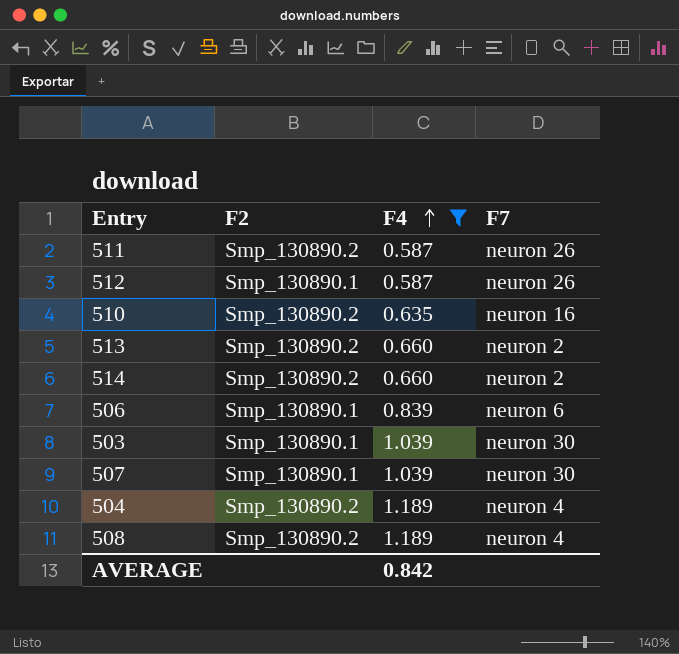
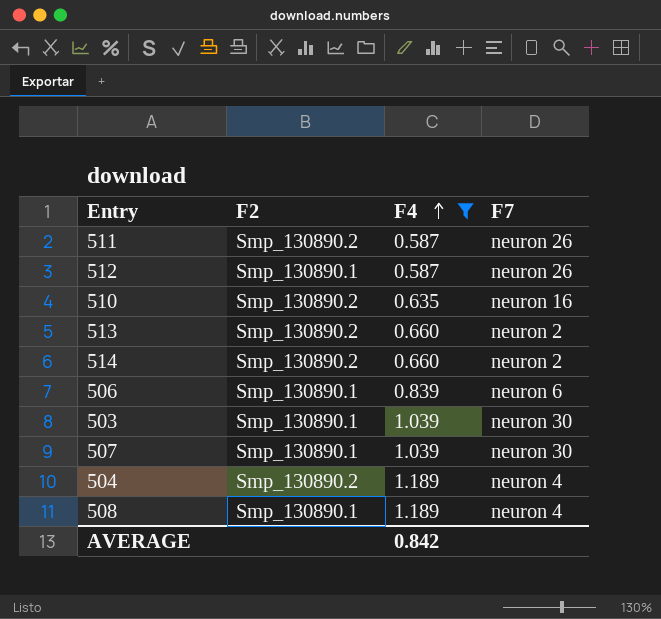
508 | F2: Smp_130890.2 -> Smp_130890.1

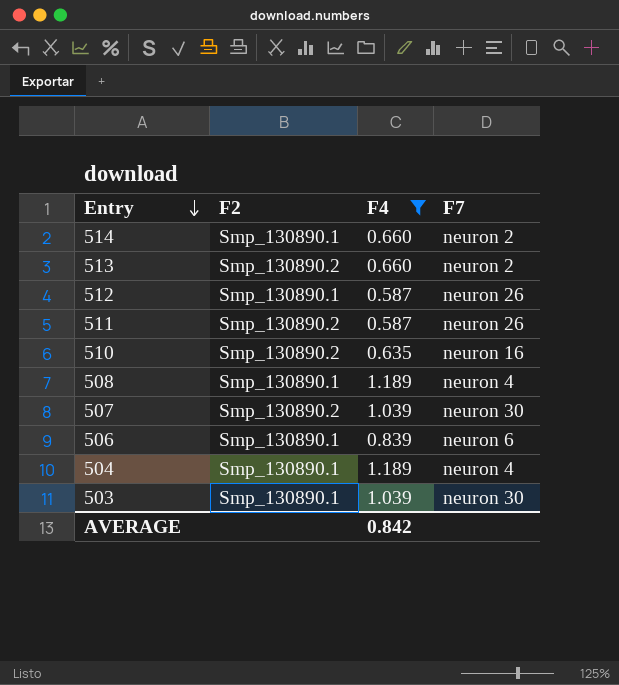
row order: F4 ascending -> Entry descending
514 | F2: Smp_130890.2 -> Smp_130890.1
507 | F2: Smp_130890.1 -> Smp_130890.2
504 | F2: Smp_130890.2 -> Smp_130890.1

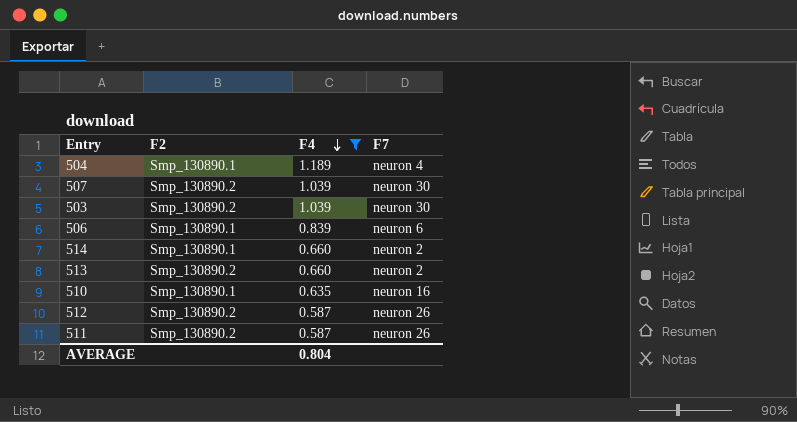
row order: Entry descending -> F4 descending
row 508: Smp_130890.1 | 1.189 | neuron 4 -> none
503 | F2: Smp_130890.1 -> Smp_130890.2
510 | F2: Smp_130890.2 -> Smp_130890.1
512 | F2: Smp_130890.1 -> Smp_130890.2
AVERAGE | F4: 0.842 -> 0.804

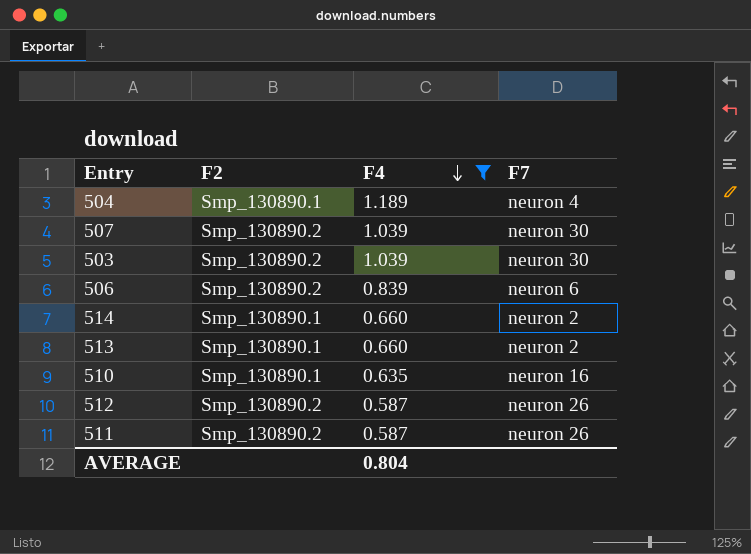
506 | F2: Smp_130890.1 -> Smp_130890.2
513 | F2: Smp_130890.2 -> Smp_130890.1

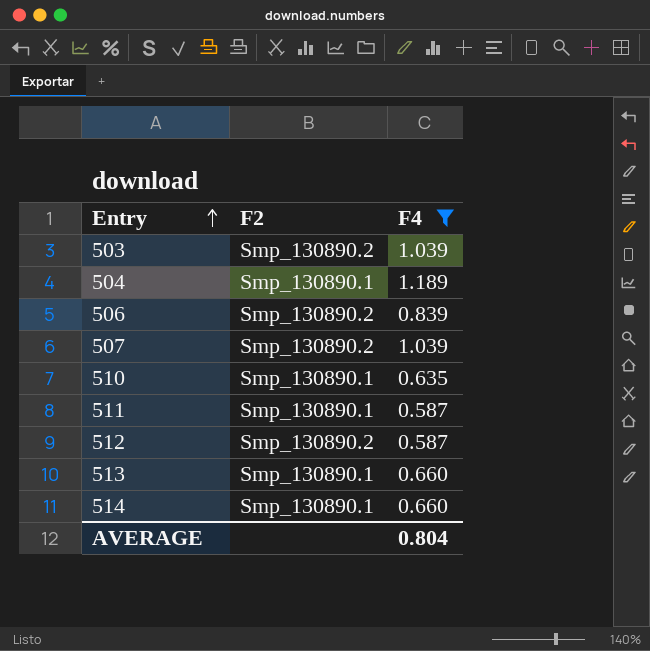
row order: F4 descending -> Entry ascending
column F7 | position: 4 -> none
511 | F2: Smp_130890.2 -> Smp_130890.1

